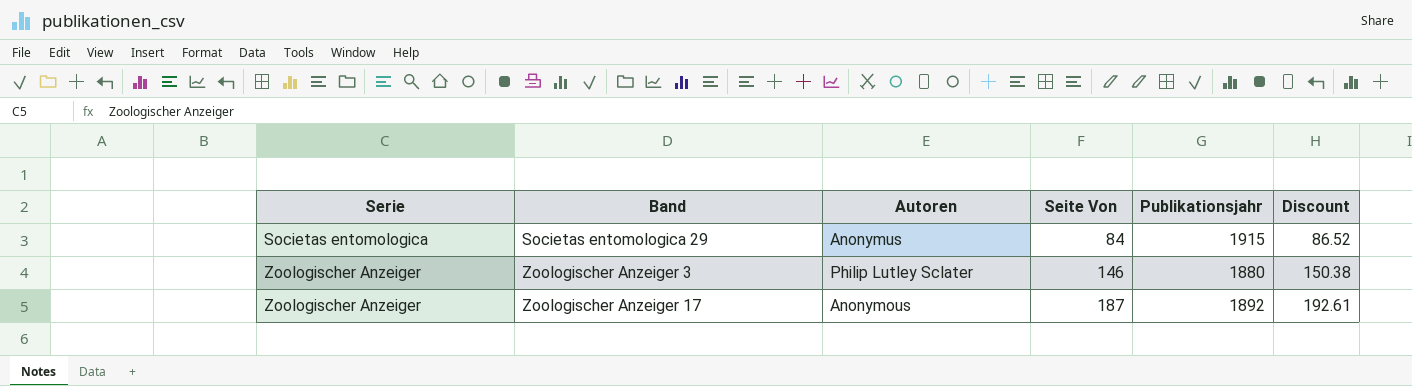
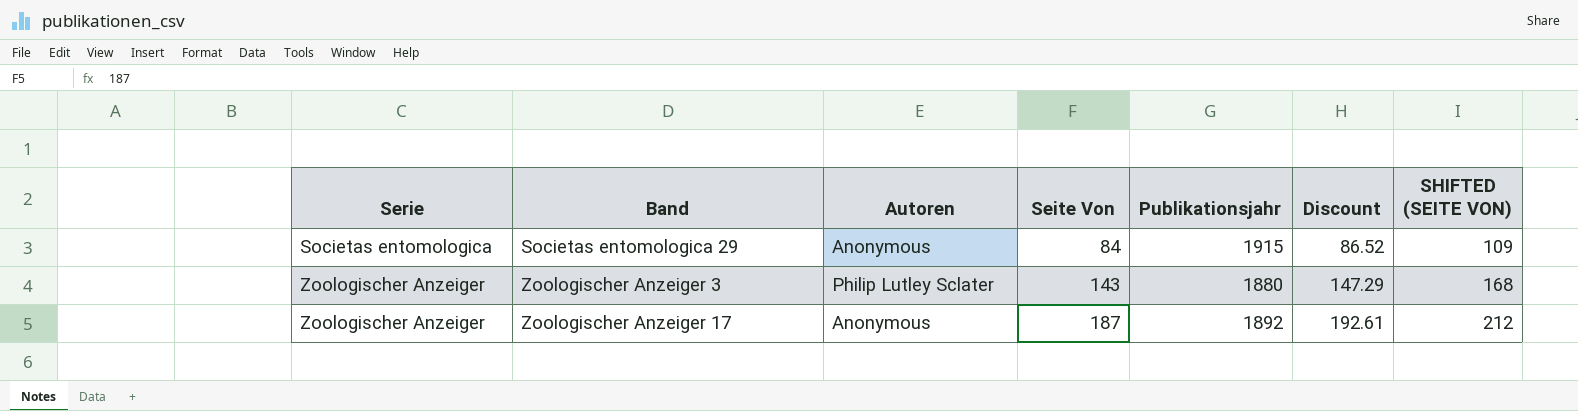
column SHIFTED (SEITE VON) | formula: none -> [Seite Von] + 25
Societas entomologica 29 | Autoren: Anonymus -> Anonymous
Zoologischer Anzeiger 3 | Seite Von: 146 -> 143
Zoologischer Anzeiger 3 | Discount: 150.38 -> 147.29

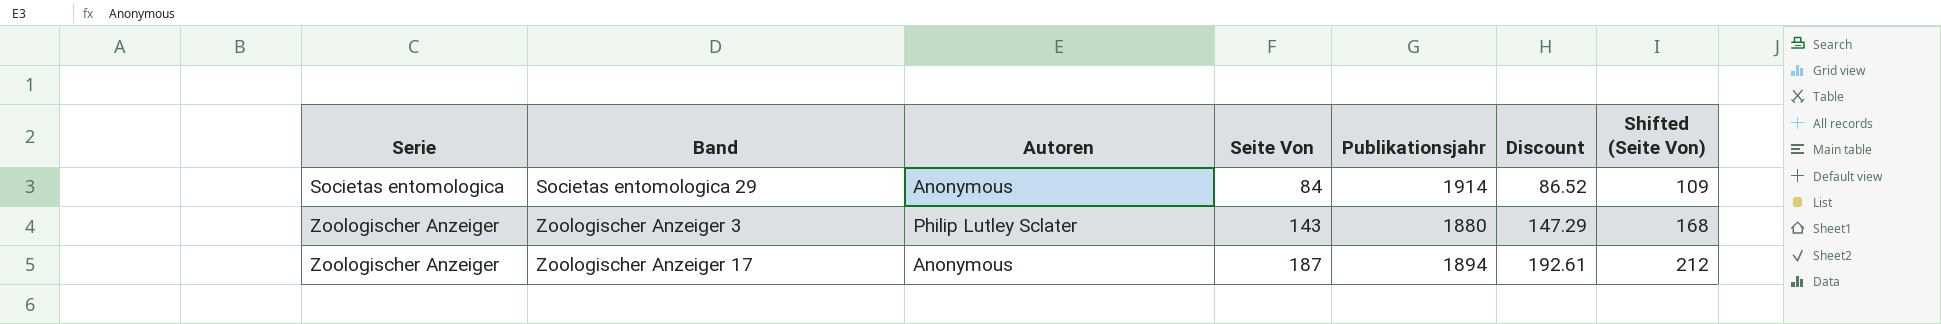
column name: SHIFTED (SEITE VON) -> Shifted (Seite Von)
Societas entomologica 29 | Publikationsjahr: 1915 -> 1914
Zoologischer Anzeiger 17 | Publikationsjahr: 1892 -> 1894

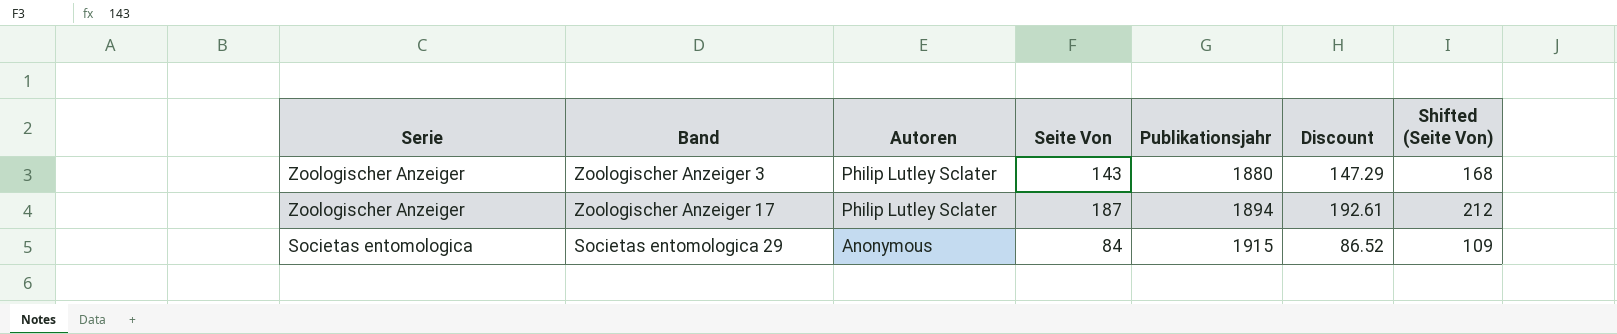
row order: Serie ascending -> Serie descending
Zoologischer Anzeiger 17 | Autoren: Anonymous -> Philip Lutley Sclater
Societas entomologica 29 | Publikationsjahr: 1914 -> 1915

